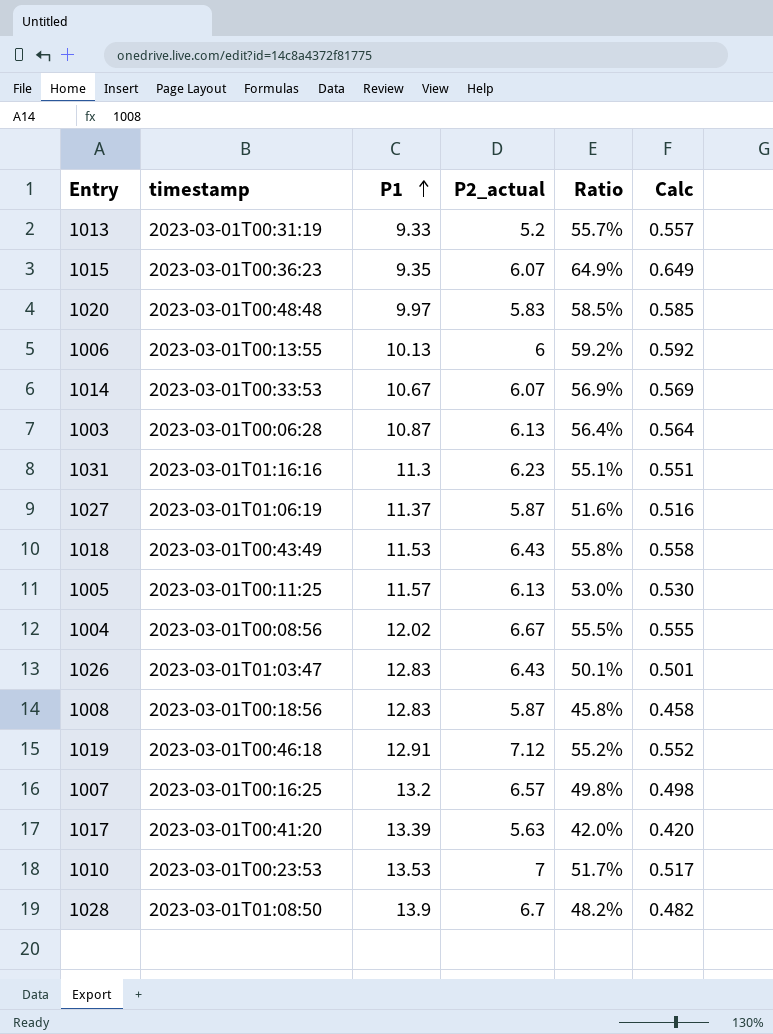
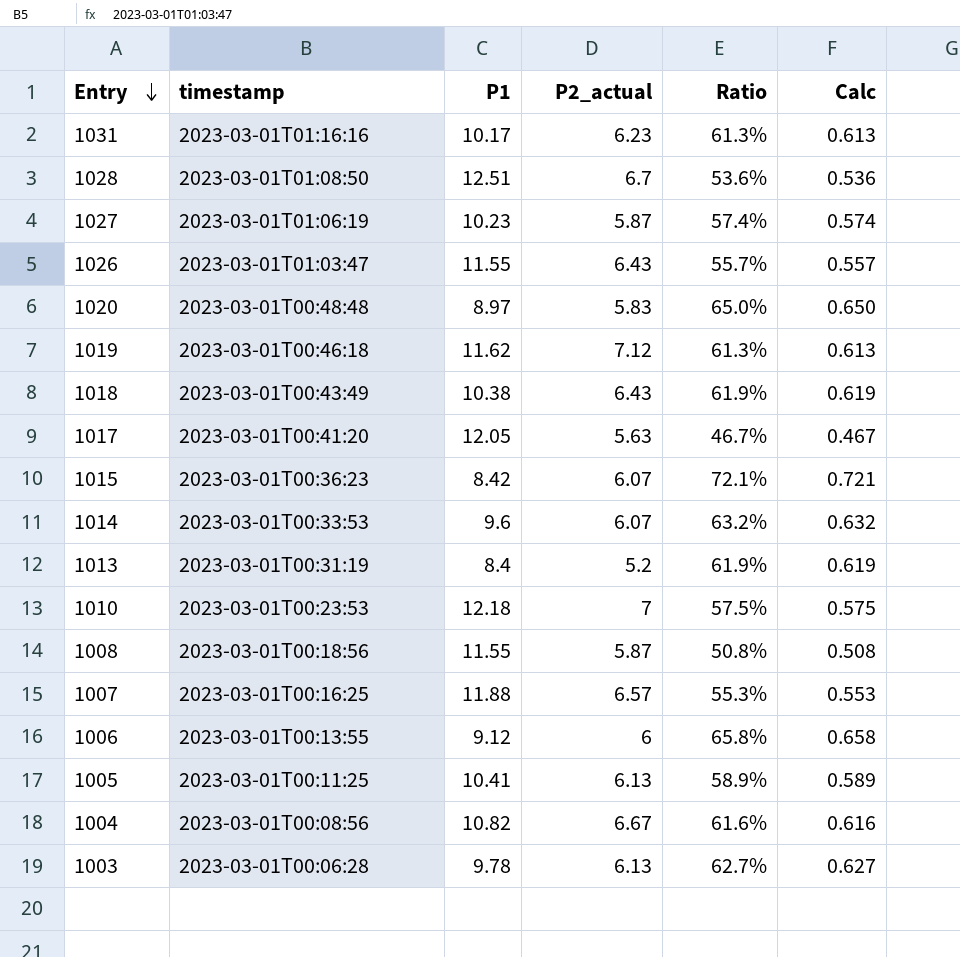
row order: P1 ascending -> Entry descending
1031 | P1: 11.3 -> 10.17
1031 | Ratio: 55.1% -> 61.3%
1031 | Calc: 0.551 -> 0.613
1028 | P1: 13.9 -> 12.51
1028 | Ratio: 48.2% -> 53.6%
1028 | Calc: 0.482 -> 0.536
1027 | P1: 11.37 -> 10.23
1027 | Ratio: 51.6% -> 57.4%
1027 | Calc: 0.516 -> 0.574
1026 | P1: 12.83 -> 11.55
1026 | Ratio: 50.1% -> 55.7%
1026 | Calc: 0.501 -> 0.557
1020 | P1: 9.97 -> 8.97
1020 | Ratio: 58.5% -> 65.0%
1020 | Calc: 0.585 -> 0.650
1019 | P1: 12.91 -> 11.62
1019 | Ratio: 55.2% -> 61.3%
1019 | Calc: 0.552 -> 0.613
1018 | P1: 11.53 -> 10.38
1018 | Ratio: 55.8% -> 61.9%
1018 | Calc: 0.558 -> 0.619
1017 | P1: 13.39 -> 12.05
1017 | Ratio: 42.0% -> 46.7%
1017 | Calc: 0.420 -> 0.467
1015 | P1: 9.35 -> 8.42
1015 | Ratio: 64.9% -> 72.1%
1015 | Calc: 0.649 -> 0.721
1014 | P1: 10.67 -> 9.6
1014 | Ratio: 56.9% -> 63.2%
1014 | Calc: 0.569 -> 0.632
1013 | P1: 9.33 -> 8.4
1013 | Ratio: 55.7% -> 61.9%
1013 | Calc: 0.557 -> 0.619
1010 | P1: 13.53 -> 12.18
1010 | Ratio: 51.7% -> 57.5%
1010 | Calc: 0.517 -> 0.575
1008 | P1: 12.83 -> 11.55
1008 | Ratio: 45.8% -> 50.8%
1008 | Calc: 0.458 -> 0.508
1007 | P1: 13.2 -> 11.88
1007 | Ratio: 49.8% -> 55.3%
1007 | Calc: 0.498 -> 0.553
1006 | P1: 10.13 -> 9.12
1006 | Ratio: 59.2% -> 65.8%
1006 | Calc: 0.592 -> 0.658
1005 | P1: 11.57 -> 10.41
1005 | Ratio: 53.0% -> 58.9%
1005 | Calc: 0.530 -> 0.589
1004 | P1: 12.02 -> 10.82
1004 | Ratio: 55.5% -> 61.6%
1004 | Calc: 0.555 -> 0.616
1003 | P1: 10.87 -> 9.78
1003 | Ratio: 56.4% -> 62.7%
1003 | Calc: 0.564 -> 0.627

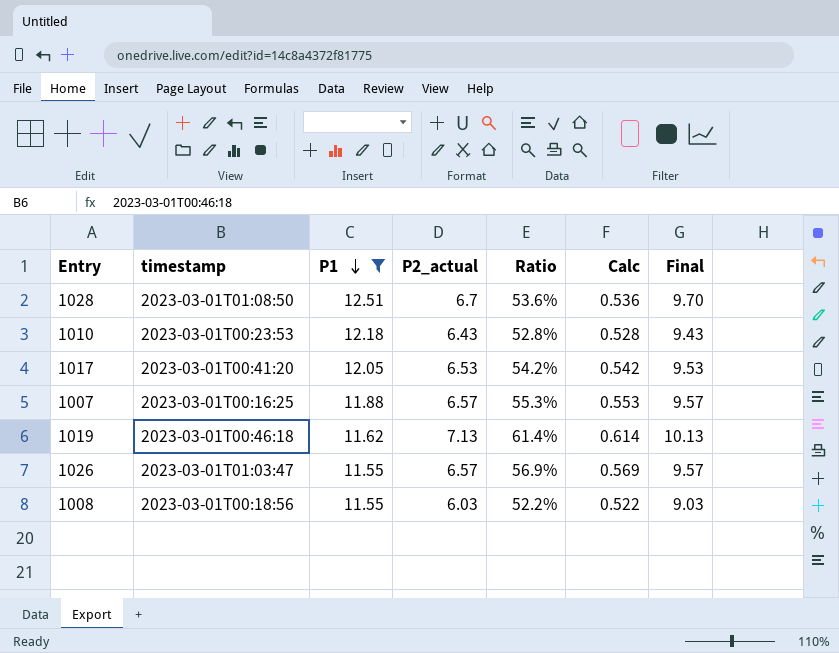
filter: none -> P1 >= 11.55
row order: Entry descending -> P1 descending
column Final | formula: none -> [P2_actual] + 3
1010 | P2_actual: 7 -> 6.43
1010 | Ratio: 57.5% -> 52.8%
1010 | Calc: 0.575 -> 0.528
1017 | P2_actual: 5.63 -> 6.53
1017 | Ratio: 46.7% -> 54.2%
1017 | Calc: 0.467 -> 0.542
1019 | P2_actual: 7.12 -> 7.13
1019 | Ratio: 61.3% -> 61.4%
1019 | Calc: 0.613 -> 0.614
1026 | P2_actual: 6.43 -> 6.57
1026 | Ratio: 55.7% -> 56.9%
1026 | Calc: 0.557 -> 0.569
1008 | P2_actual: 5.87 -> 6.03
1008 | Ratio: 50.8% -> 52.2%
1008 | Calc: 0.508 -> 0.522

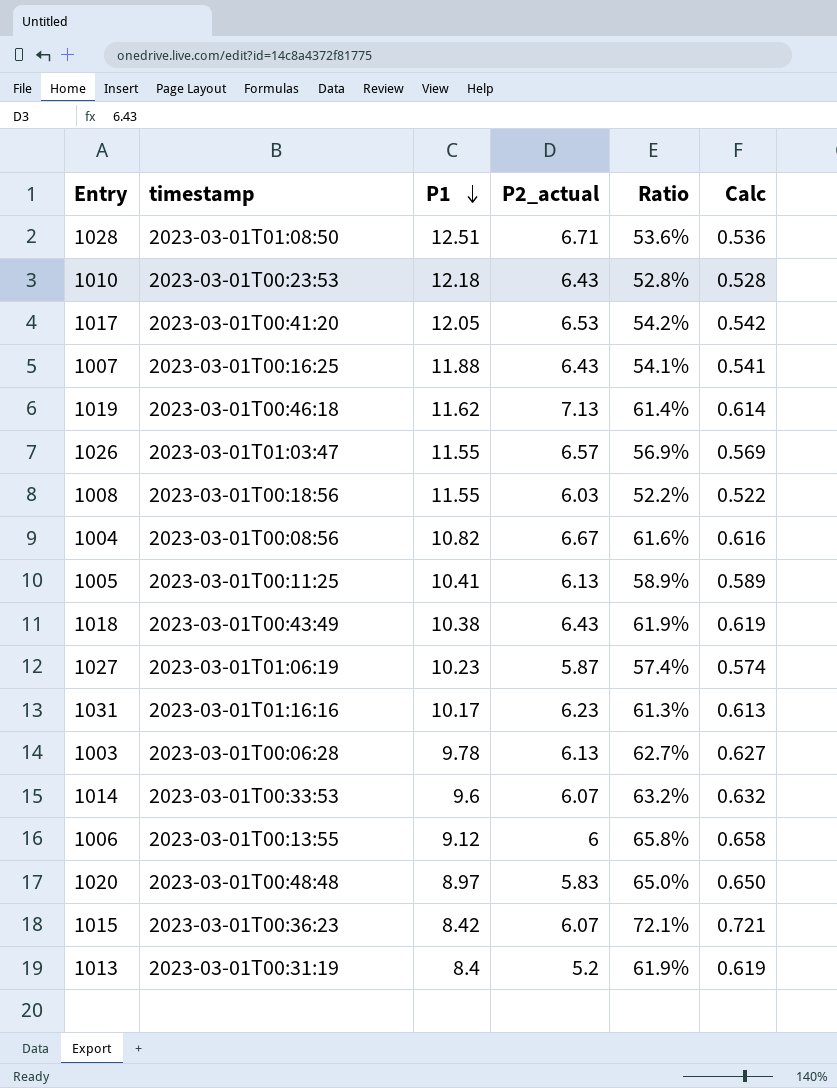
filter: P1 >= 11.55 -> none
column Final | formula: [P2_actual] + 3 -> none
1028 | P2_actual: 6.7 -> 6.71
1007 | P2_actual: 6.57 -> 6.43
1007 | Ratio: 55.3% -> 54.1%
1007 | Calc: 0.553 -> 0.541

